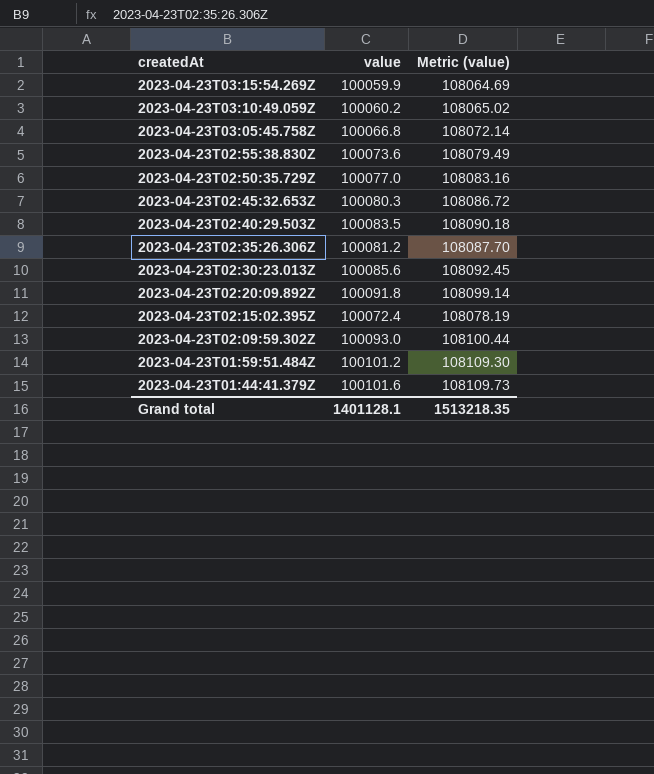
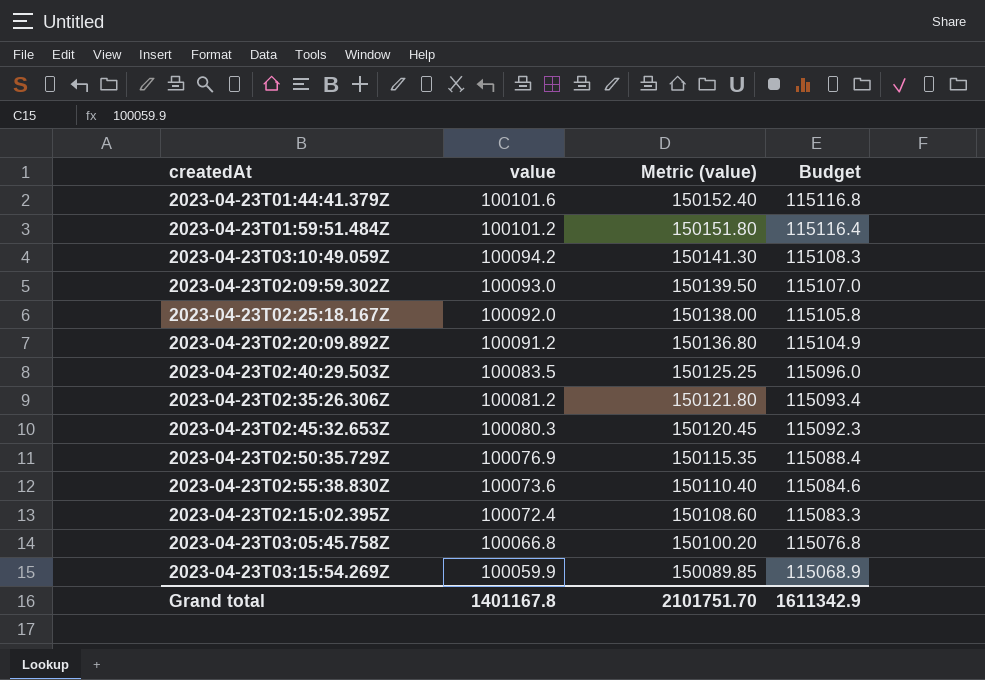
row order: createdAt descending -> value descending
column Metric (value) | formula: [value] * 1.08 -> [value] * 1.5
column Budget | formula: none -> [value] * 1.15
row 2023-04-23T02:30:23.013Z: 100085.6 | 108092.45 -> none
2023-04-23T03:10:49.059Z | value: 100060.2 -> 100094.2
row 2023-04-23T02:25:18.167Z: none -> 100092.0 | 150138.00 | 115105.8
2023-04-23T02:20:09.892Z | value: 100091.8 -> 100091.2
2023-04-23T02:50:35.729Z | value: 100077.0 -> 100076.9
Grand total | value: 1401128.1 -> 1401167.8
Grand total | Metric (value): 1513218.35 -> 2101751.70

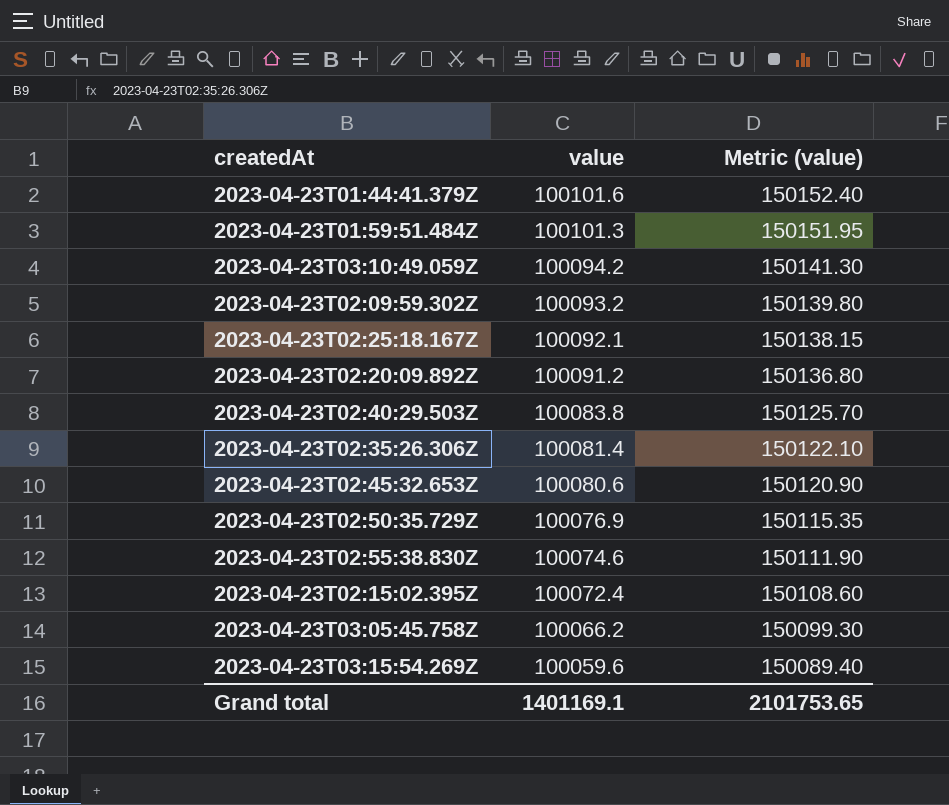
column Budget | formula: [value] * 1.15 -> none
2023-04-23T01:59:51.484Z | value: 100101.2 -> 100101.3
2023-04-23T01:59:51.484Z | Metric (value): 150151.80 -> 150151.95
2023-04-23T02:09:59.302Z | value: 100093.0 -> 100093.2
2023-04-23T02:09:59.302Z | Metric (value): 150139.50 -> 150139.80
2023-04-23T02:25:18.167Z | value: 100092.0 -> 100092.1
2023-04-23T02:25:18.167Z | Metric (value): 150138.00 -> 150138.15
2023-04-23T02:40:29.503Z | value: 100083.5 -> 100083.8
2023-04-23T02:40:29.503Z | Metric (value): 150125.25 -> 150125.70
2023-04-23T02:35:26.306Z | value: 100081.2 -> 100081.4
2023-04-23T02:35:26.306Z | Metric (value): 150121.80 -> 150122.10
2023-04-23T02:45:32.653Z | value: 100080.3 -> 100080.6
2023-04-23T02:45:32.653Z | Metric (value): 150120.45 -> 150120.90
2023-04-23T02:55:38.830Z | value: 100073.6 -> 100074.6
2023-04-23T02:55:38.830Z | Metric (value): 150110.40 -> 150111.90
2023-04-23T03:05:45.758Z | value: 100066.8 -> 100066.2
2023-04-23T03:05:45.758Z | Metric (value): 150100.20 -> 150099.30
2023-04-23T03:15:54.269Z | value: 100059.9 -> 100059.6
2023-04-23T03:15:54.269Z | Metric (value): 150089.85 -> 150089.40
Grand total | value: 1401167.8 -> 1401169.1
Grand total | Metric (value): 2101751.70 -> 2101753.65

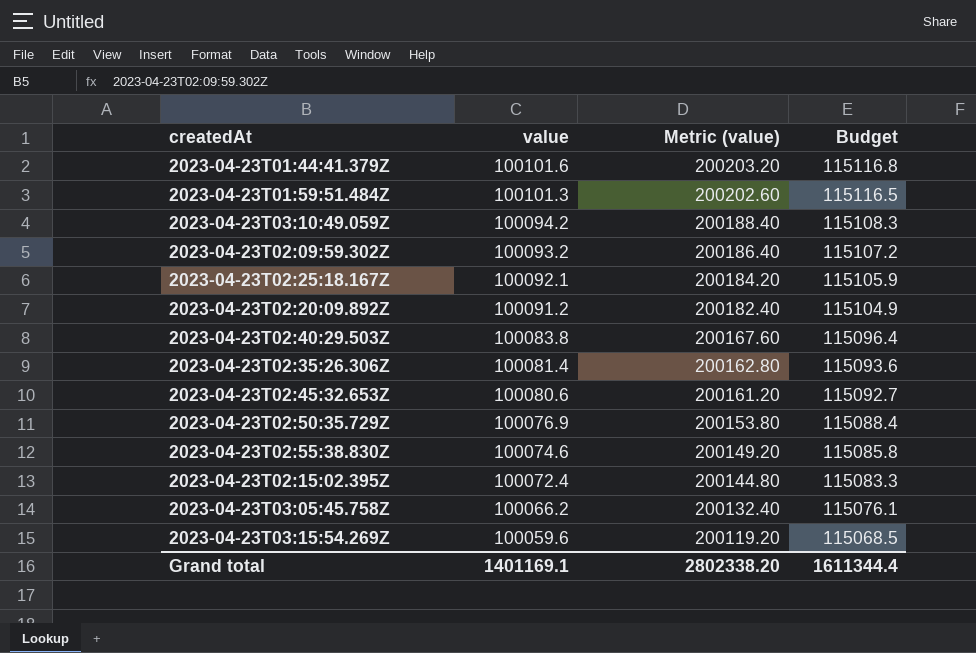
column Metric (value) | formula: [value] * 1.5 -> [value] * 2
column Budget | formula: none -> [value] * 1.15
Grand total | Metric (value): 2101753.65 -> 2802338.20

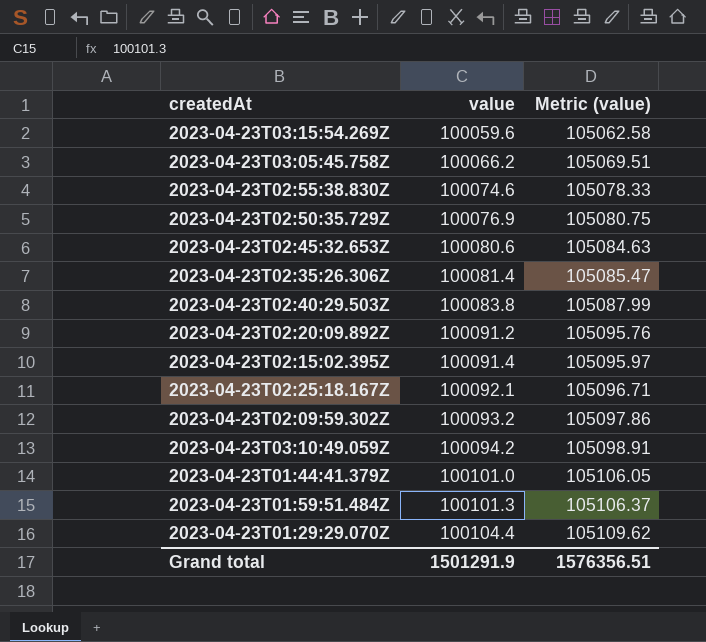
row order: value descending -> value ascending
column Budget | formula: [value] * 1.15 -> none
column Metric (value) | formula: [value] * 2 -> [value] * 1.05
2023-04-23T02:15:02.395Z | value: 100072.4 -> 100091.4
2023-04-23T01:44:41.379Z | value: 100101.6 -> 100101.0
row 2023-04-23T01:29:29.070Z: none -> 100104.4 | 105109.62
Grand total | value: 1401169.1 -> 1501291.9
Grand total | Metric (value): 2802338.20 -> 1576356.51

